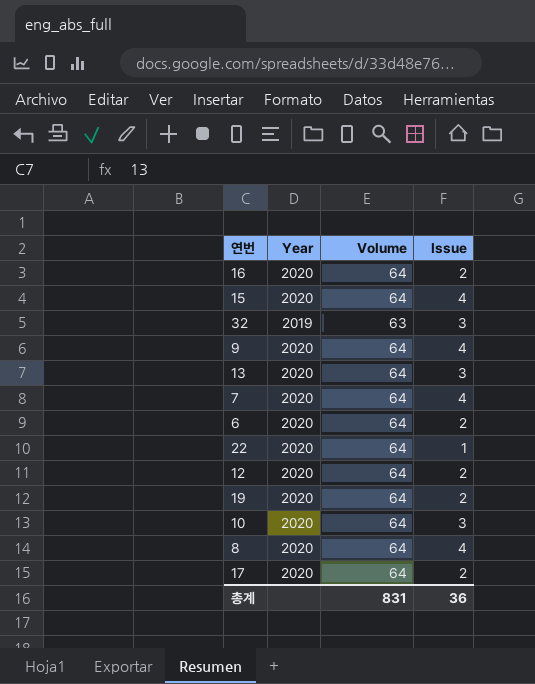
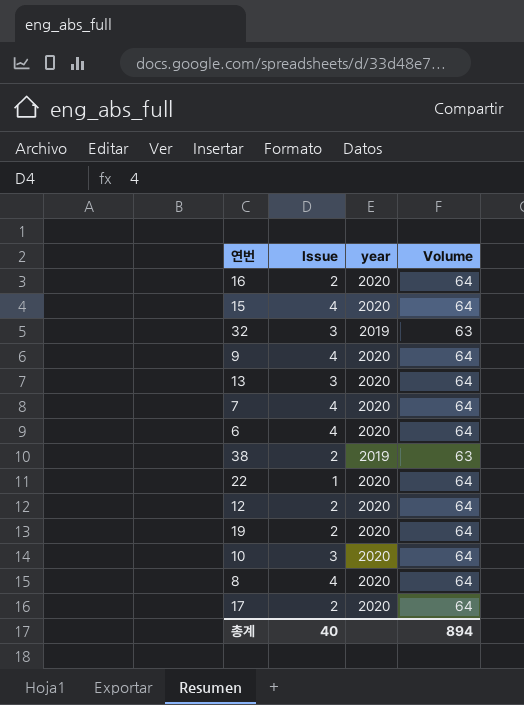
column Issue | position: 4 -> 2
column name: Year -> year
6 | Issue: 2 -> 4
row 38: none -> 2 | 2019 | 63
총계 | Issue: 36 -> 40
총계 | Volume: 831 -> 894

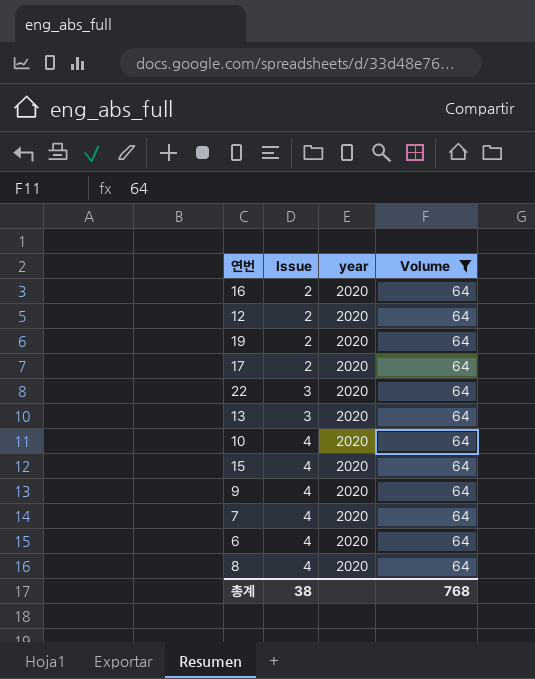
filter: none -> Volume = 64
row order: none -> Issue ascending
22 | Issue: 1 -> 3
10 | Issue: 3 -> 4
총계 | Issue: 40 -> 38
총계 | Volume: 894 -> 768

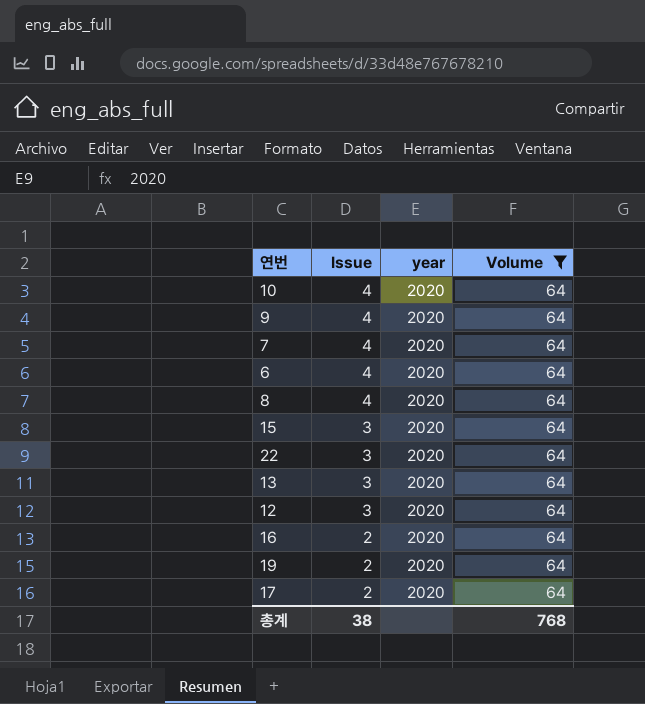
row order: Issue ascending -> Issue descending
15 | Issue: 4 -> 3
12 | Issue: 2 -> 3

